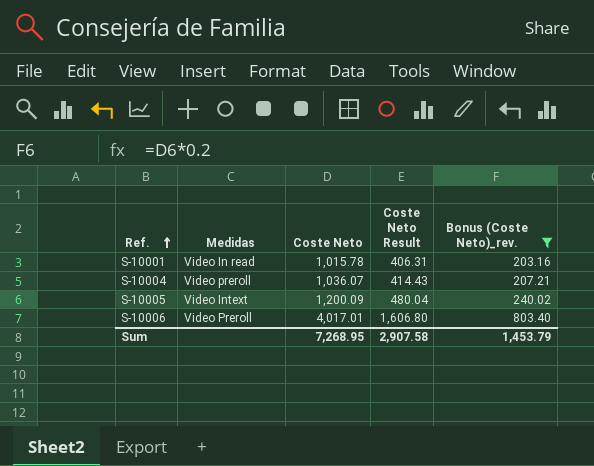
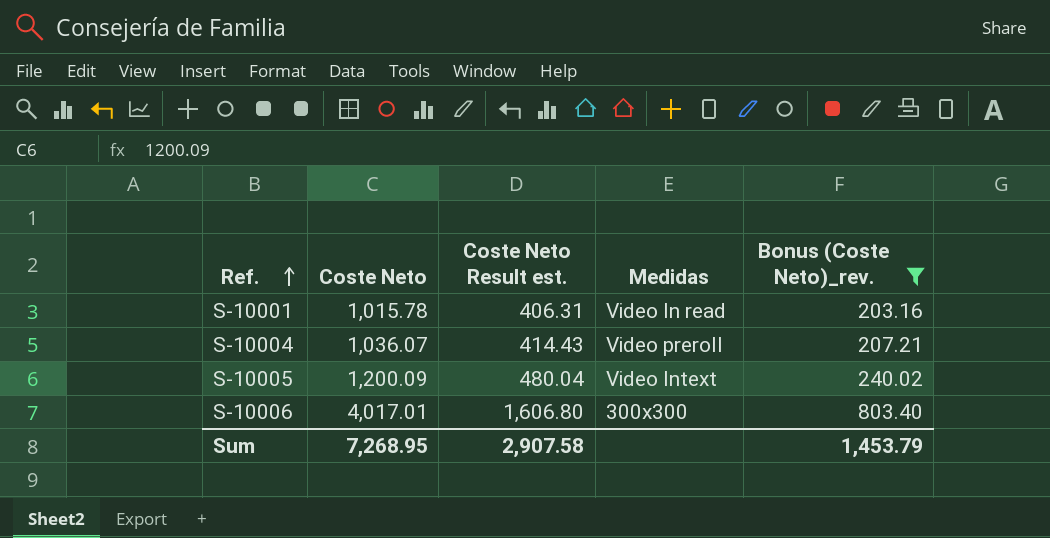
column name: Coste Neto Result -> Coste Neto Result est.
column Medidas | position: 2 -> 4
S-10006 | Medidas: Video Preroll -> 300x300

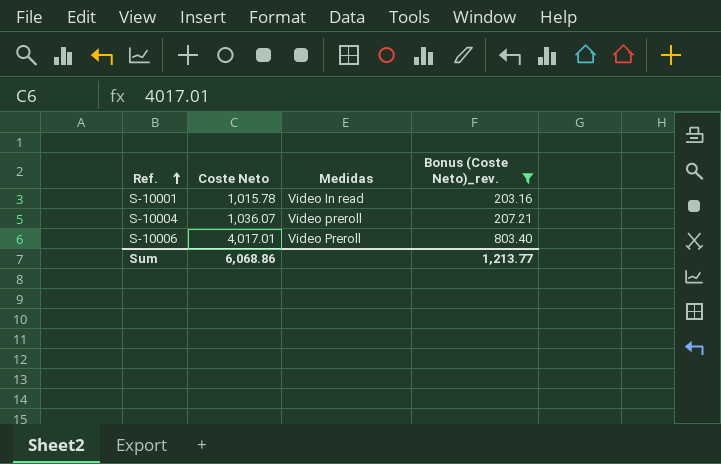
column Coste Neto Result est. | formula: [Coste Neto] * 0.4 -> none
row S-10005: 1,200.09 | 480.04 | Video Intext | 240.02 -> none
S-10006 | Medidas: 300x300 -> Video Preroll
Sum | Coste Neto: 7,268.95 -> 6,068.86
Sum | Bonus (Coste Neto)_rev.: 1,453.79 -> 1,213.77

